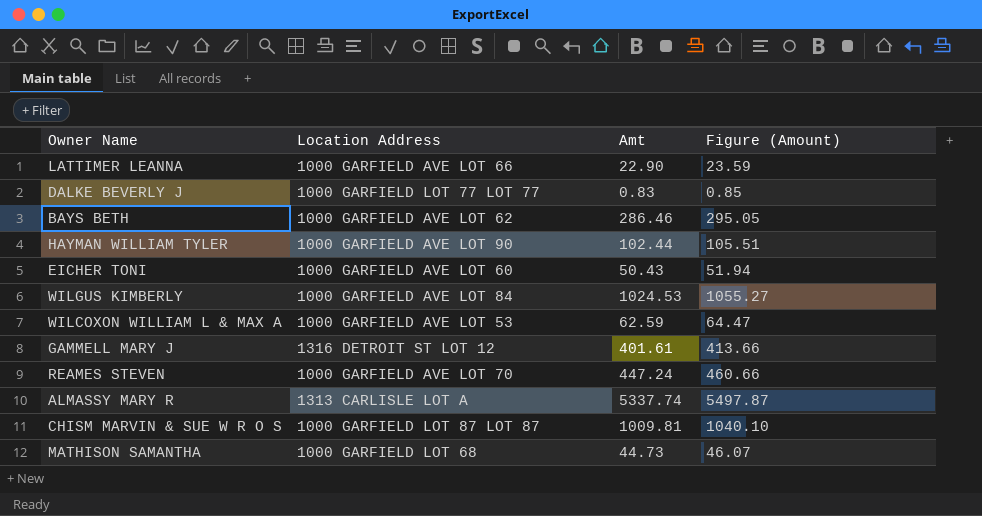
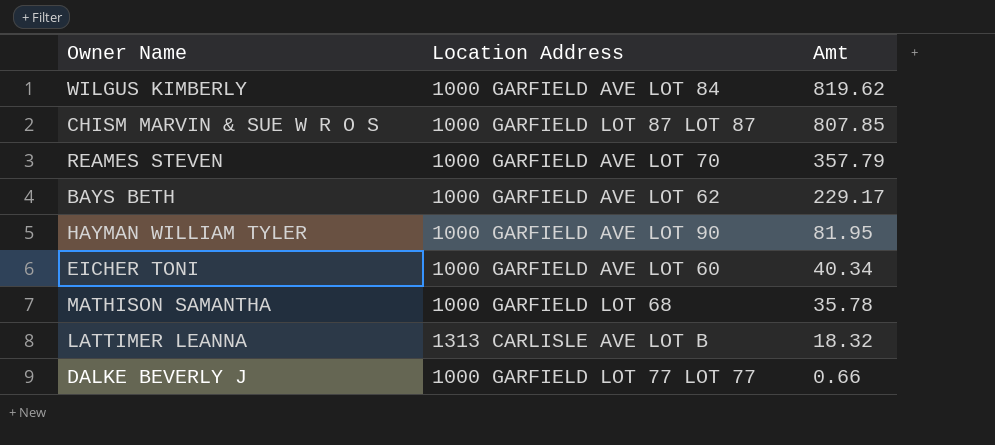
row order: none -> Amt descending
column Figure (Amount) | formula: [Amt] * 1.03 -> none
row WILCOXON WILLIAM L & MAX A: 1000 GARFIELD AVE LOT 53 | 62.59 | 64.47 -> none
row GAMMELL MARY J: 1316 DETROIT ST LOT 12 | 401.61 | 413.66 -> none
row ALMASSY MARY R: 1313 CARLISLE LOT A | 5337.74 | 5497.87 -> none
WILGUS KIMBERLY | Amt: 1024.53 -> 819.62
CHISM MARVIN & SUE W R O S | Amt: 1009.81 -> 807.85
REAMES STEVEN | Amt: 447.24 -> 357.79
BAYS BETH | Amt: 286.46 -> 229.17
HAYMAN WILLIAM TYLER | Amt: 102.44 -> 81.95
EICHER TONI | Amt: 50.43 -> 40.34
MATHISON SAMANTHA | Amt: 44.73 -> 35.78
LATTIMER LEANNA | Location Address: 1000 GARFIELD AVE LOT 66 -> 1313 CARLISLE AVE LOT B
LATTIMER LEANNA | Amt: 22.90 -> 18.32
DALKE BEVERLY J | Amt: 0.83 -> 0.66

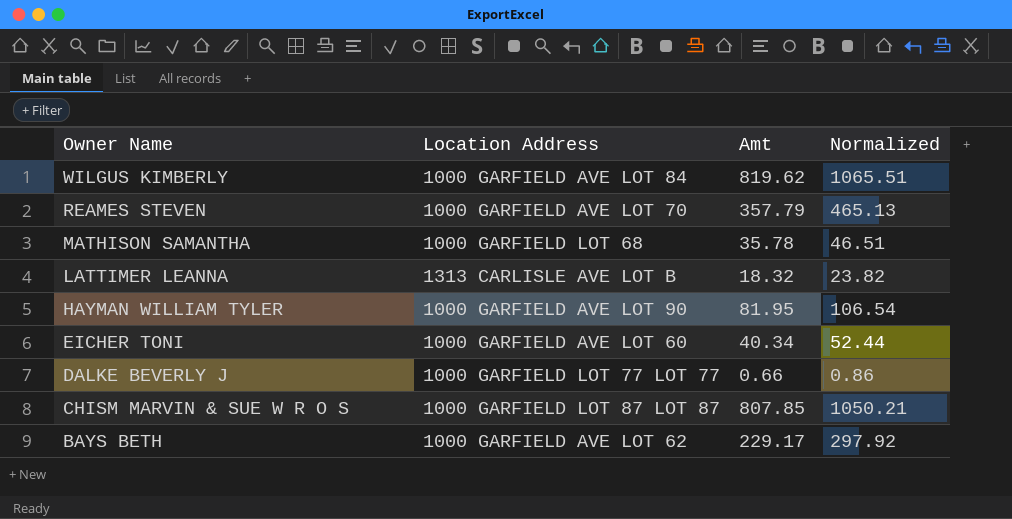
row order: Amt descending -> Owner Name descending
column Normalized | formula: none -> [Amt] * 1.3

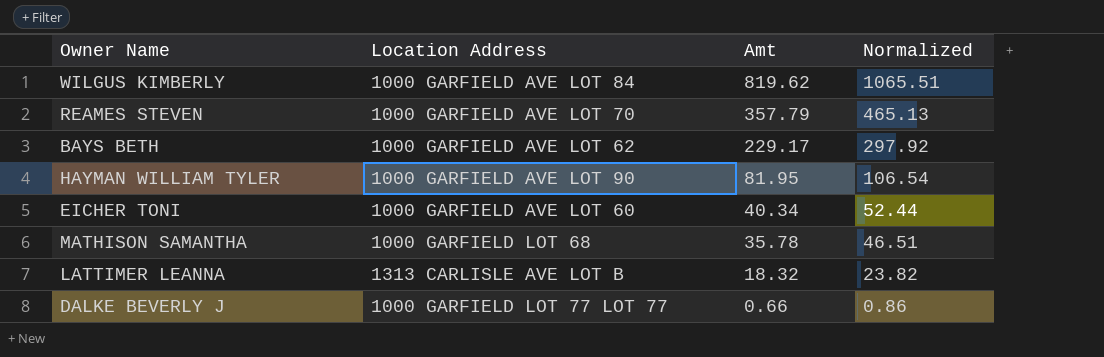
row order: Owner Name descending -> Amt descending
row CHISM MARVIN & SUE W R O S: 1000 GARFIELD LOT 87 LOT 87 | 807.85 | 1050.21 -> none

